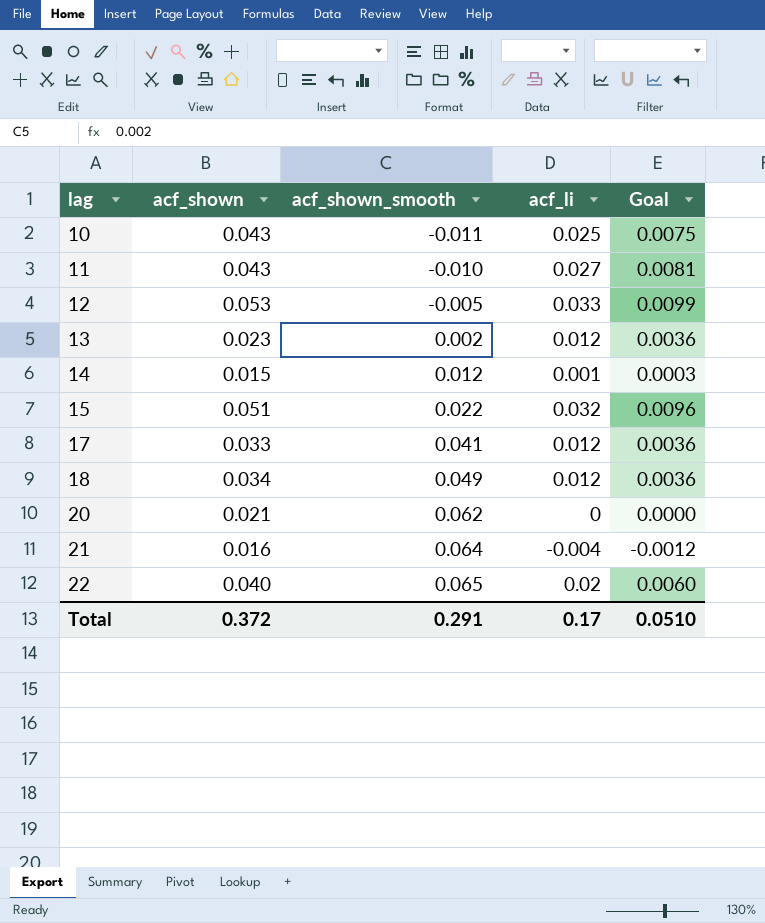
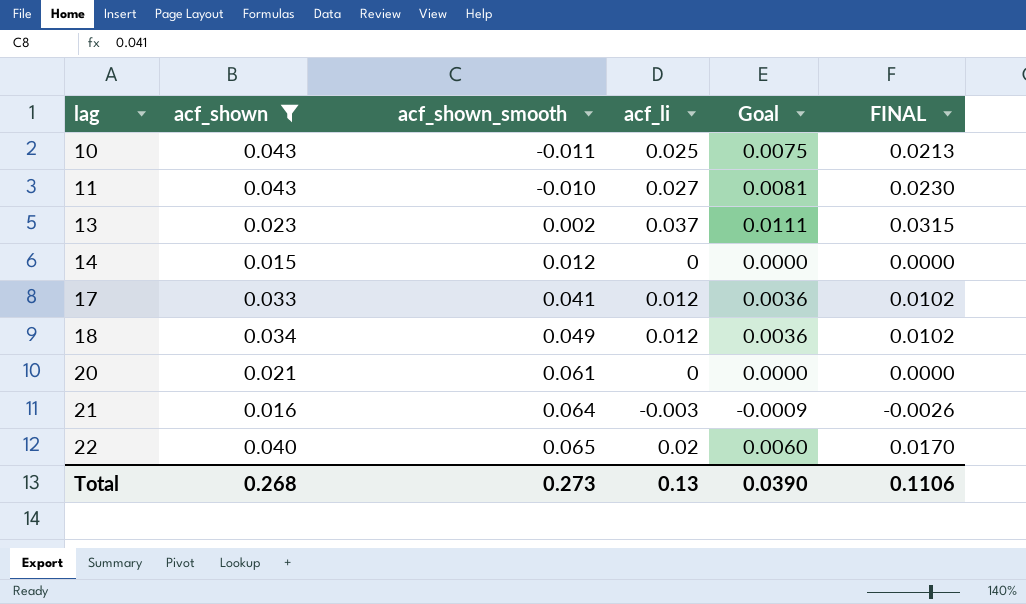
filter: none -> acf_shown <= 0.043
column FINAL | formula: none -> [acf_li] * 0.85
13 | acf_li: 0.012 -> 0.037
13 | Goal: 0.0036 -> 0.0111
14 | acf_li: 0.001 -> 0
14 | Goal: 0.0003 -> 0.0000
20 | acf_shown_smooth: 0.062 -> 0.061
21 | acf_li: -0.004 -> -0.003
21 | Goal: -0.0012 -> -0.0009
Total | acf_shown: 0.372 -> 0.268
Total | acf_shown_smooth: 0.291 -> 0.273
Total | acf_li: 0.17 -> 0.13
Total | Goal: 0.0510 -> 0.0390

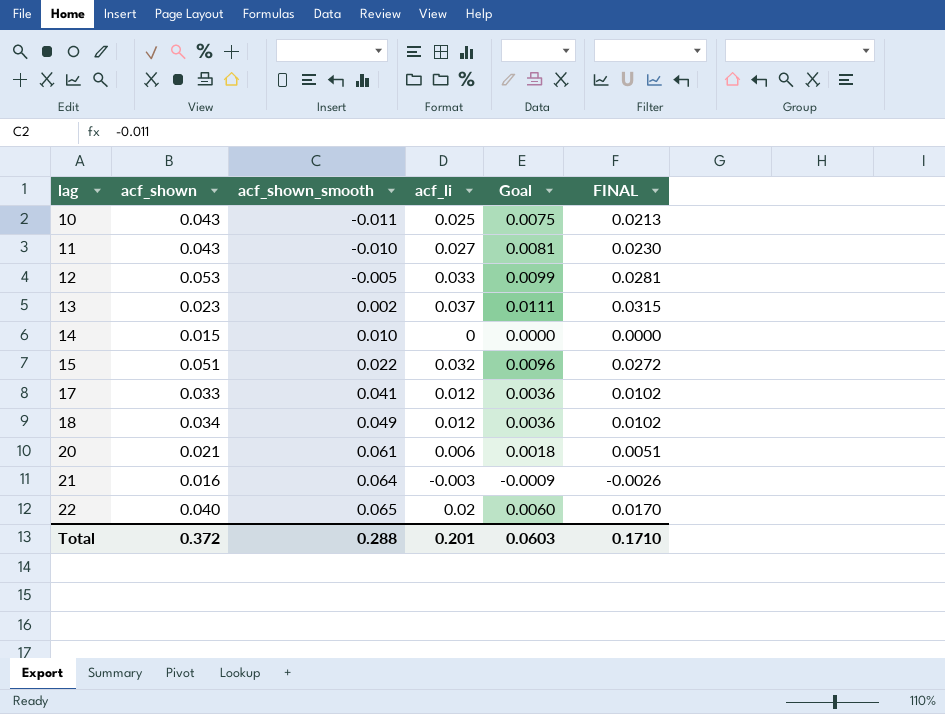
filter: acf_shown <= 0.043 -> none
14 | acf_shown_smooth: 0.012 -> 0.010
20 | acf_li: 0 -> 0.006
20 | Goal: 0.0000 -> 0.0018
20 | FINAL: 0.0000 -> 0.0051
Total | acf_shown: 0.268 -> 0.372
Total | acf_shown_smooth: 0.273 -> 0.288
Total | acf_li: 0.13 -> 0.201
Total | Goal: 0.0390 -> 0.0603
Total | FINAL: 0.1106 -> 0.1710

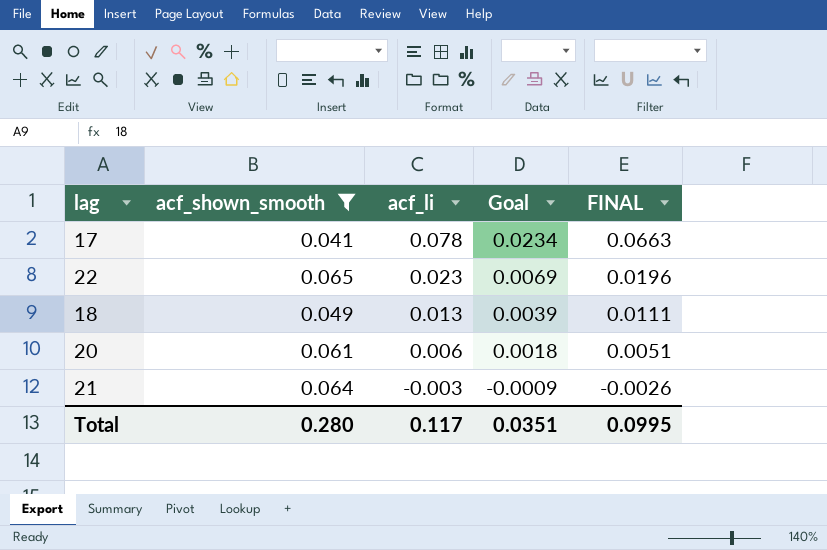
filter: none -> acf_shown_smooth >= 0.041
row order: lag ascending -> acf_li descending
column acf_shown | position: 2 -> none
17 | acf_li: 0.012 -> 0.078
17 | Goal: 0.0036 -> 0.0234
17 | FINAL: 0.0102 -> 0.0663
22 | acf_li: 0.02 -> 0.023
22 | Goal: 0.0060 -> 0.0069
22 | FINAL: 0.0170 -> 0.0196
18 | acf_li: 0.012 -> 0.013
18 | Goal: 0.0036 -> 0.0039
18 | FINAL: 0.0102 -> 0.0111
Total | acf_shown_smooth: 0.288 -> 0.280
Total | acf_li: 0.201 -> 0.117
Total | Goal: 0.0603 -> 0.0351
Total | FINAL: 0.1710 -> 0.0995

